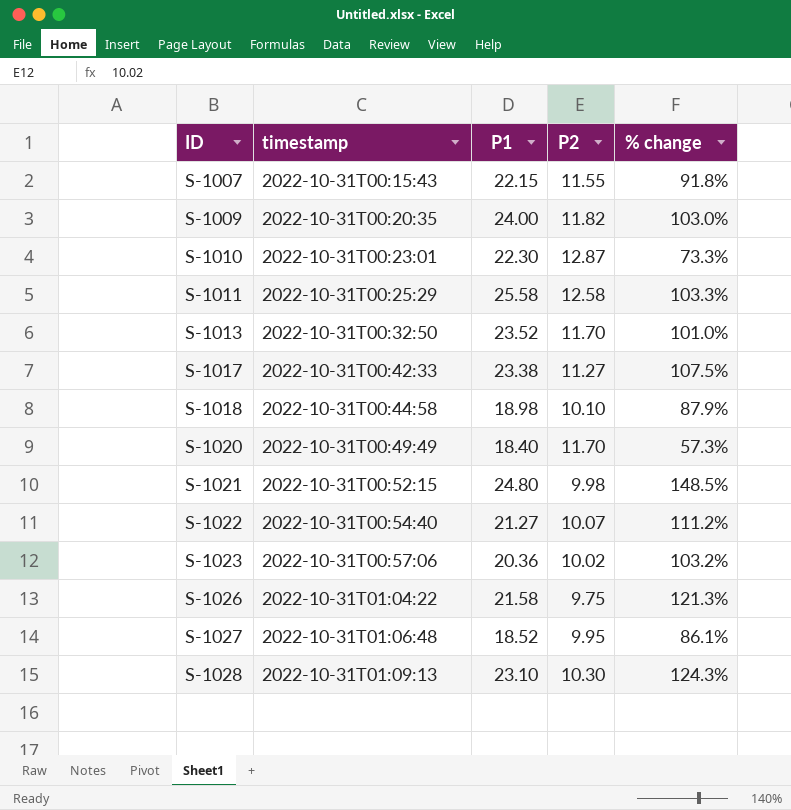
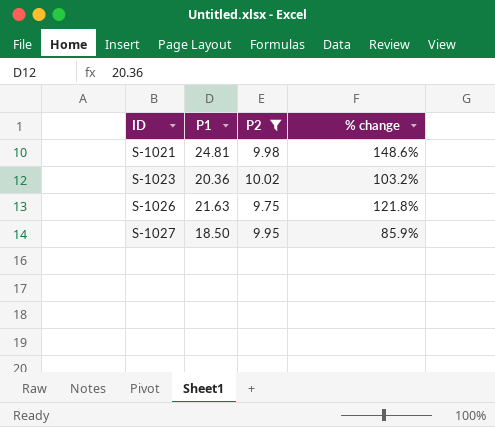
filter: none -> P2 <= 10.02
column timestamp | position: 2 -> none
S-1021 | P1: 24.80 -> 24.81
S-1021 | % change: 148.5% -> 148.6%
S-1026 | P1: 21.58 -> 21.63
S-1026 | % change: 121.3% -> 121.8%
S-1027 | P1: 18.52 -> 18.50
S-1027 | % change: 86.1% -> 85.9%

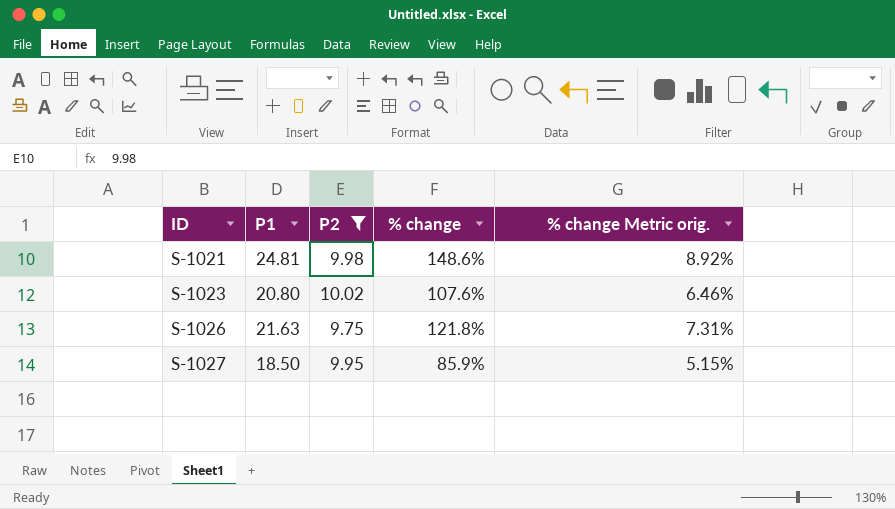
column % change Metric orig. | formula: none -> [% change] * 0.06
S-1023 | P1: 20.36 -> 20.80
S-1023 | % change: 103.2% -> 107.6%

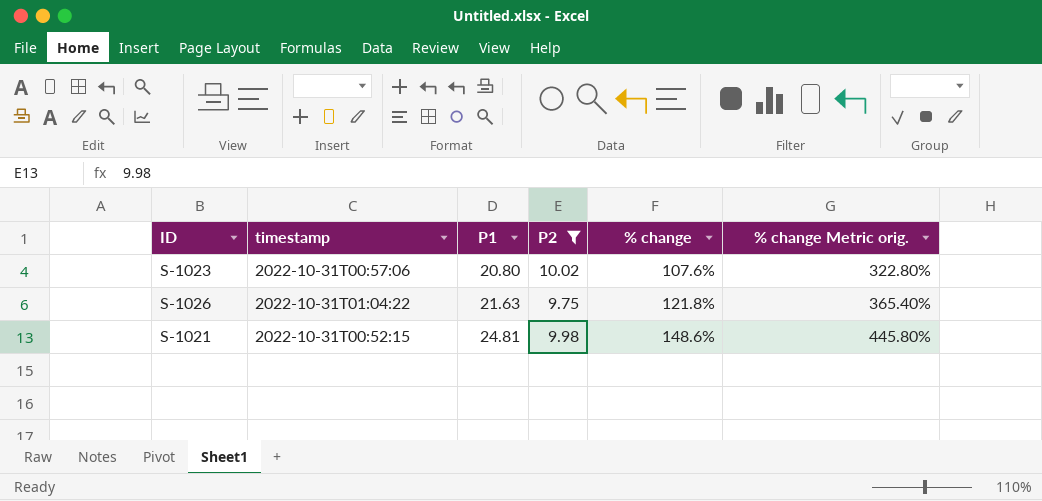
row order: ID ascending -> P1 ascending
column timestamp | position: none -> 2
column % change Metric orig. | formula: [% change] * 0.06 -> [% change] * 3
row S-1027: 18.50 | 9.95 | 85.9% | 5.15% -> none

